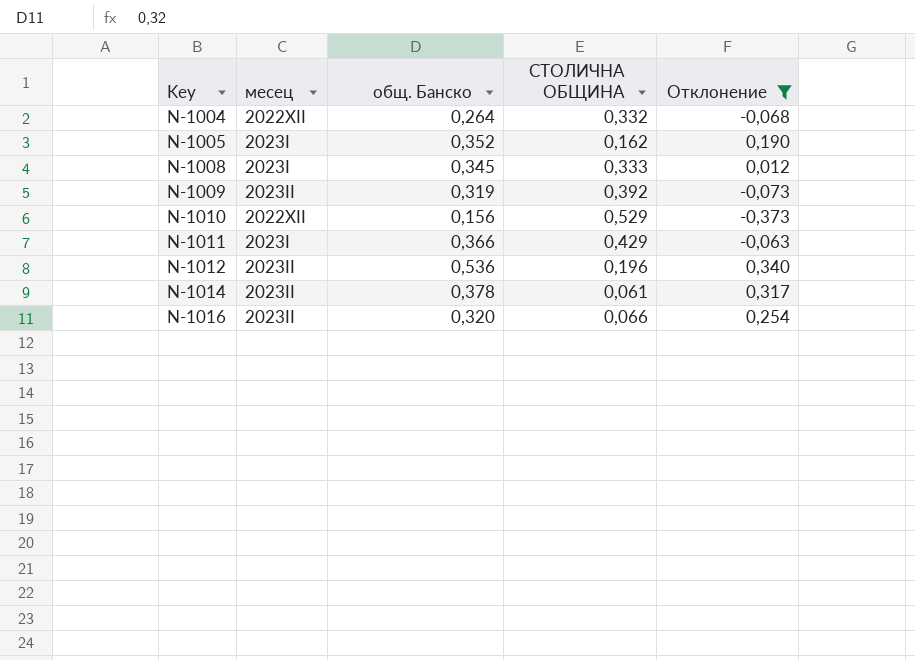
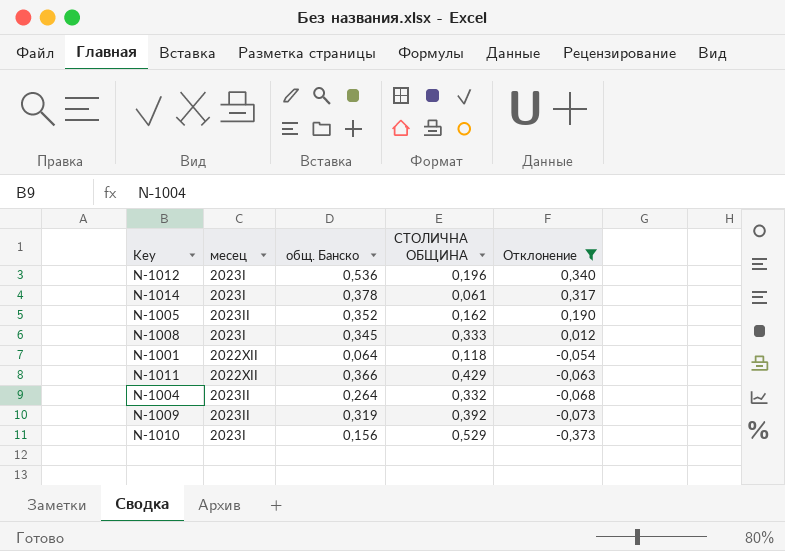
row order: Key ascending -> Отклонение descending
row N-1016: 2023II | 0,320 | 0,066 | 0,254 -> none
N-1012 | месец: 2023II -> 2023I
N-1014 | месец: 2023II -> 2023I
N-1005 | месец: 2023I -> 2023II
row N-1001: none -> 2022XII | 0,064 | 0,118 | -0,054
N-1011 | месец: 2023I -> 2022XII
N-1004 | месец: 2022XII -> 2023II
N-1010 | месец: 2022XII -> 2023I

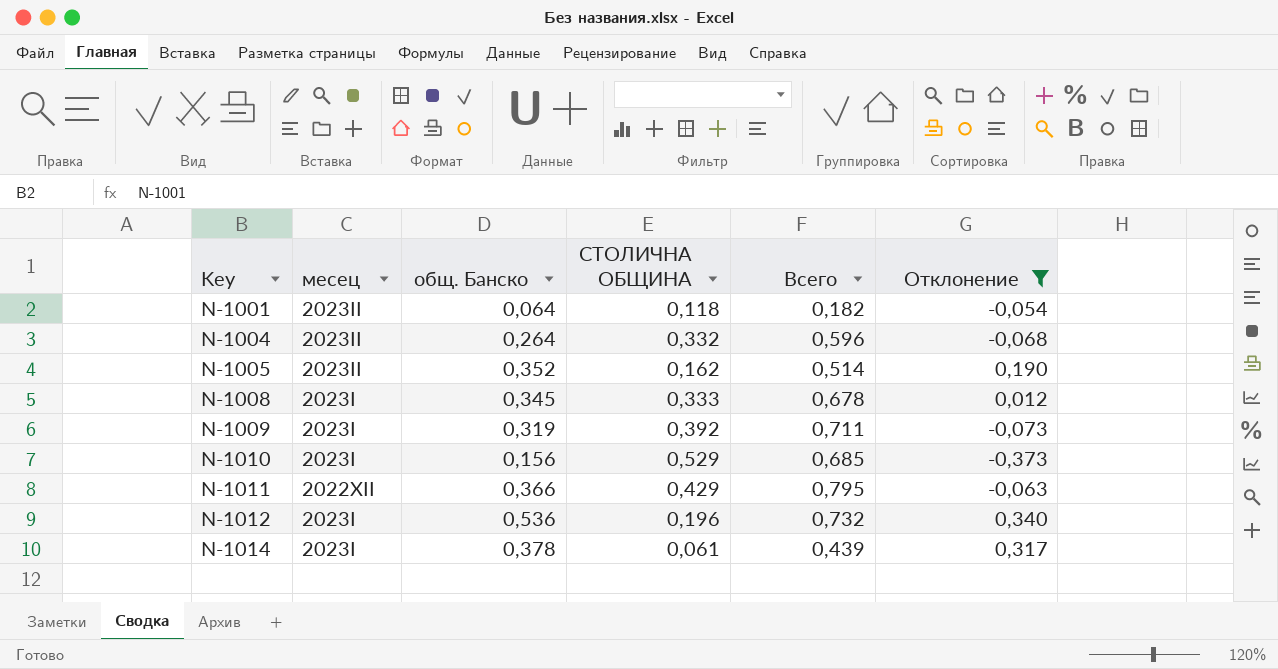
row order: Отклонение descending -> Key ascending
column Всего | formula: none -> [общ. Банско] + [СТОЛИЧНА ОБЩИНА]
N-1001 | месец: 2022XII -> 2023II
N-1009 | месец: 2023II -> 2023I

